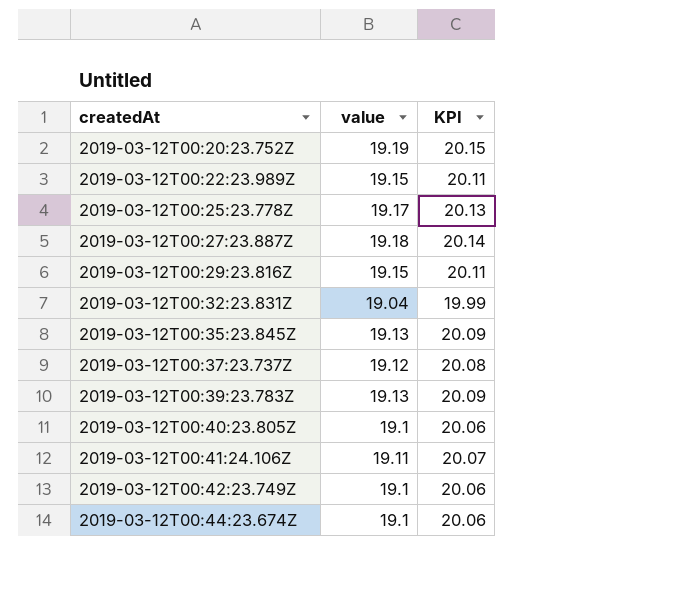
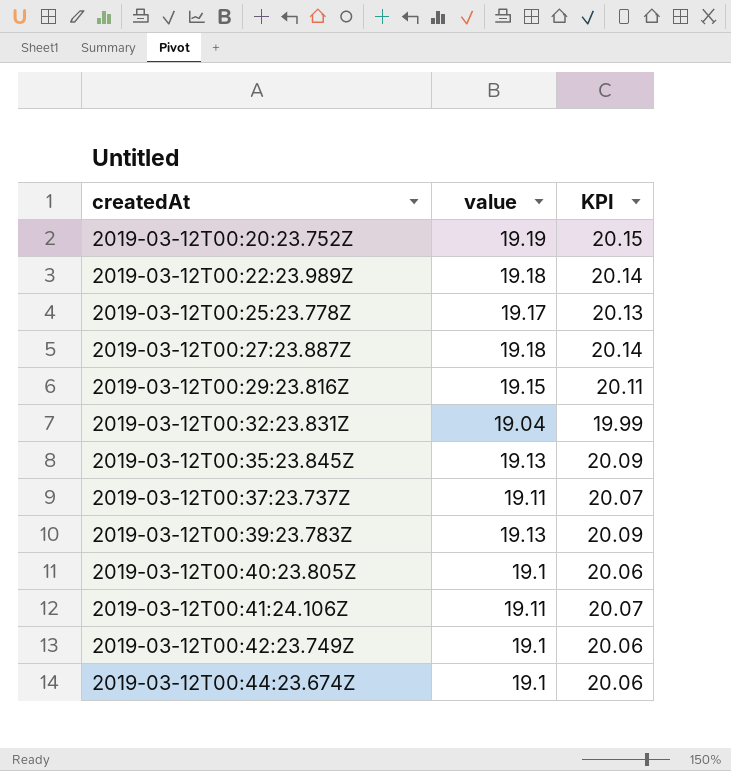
2019-03-12T00:22:23.989Z | value: 19.15 -> 19.18
2019-03-12T00:22:23.989Z | KPI: 20.11 -> 20.14
2019-03-12T00:37:23.737Z | value: 19.12 -> 19.11
2019-03-12T00:37:23.737Z | KPI: 20.08 -> 20.07

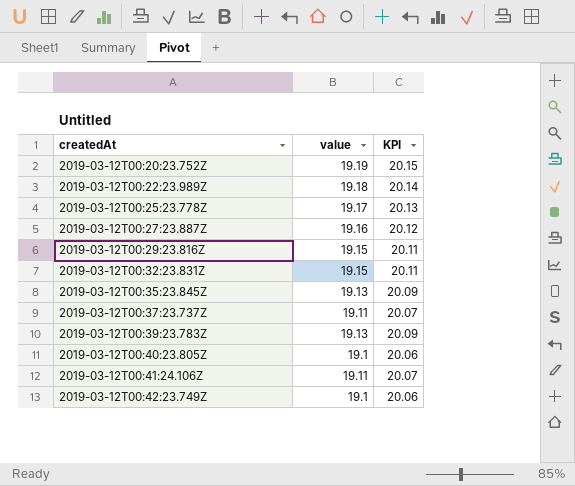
row 2019-03-12T00:44:23.674Z: 19.1 | 20.06 -> none
2019-03-12T00:27:23.887Z | value: 19.18 -> 19.16
2019-03-12T00:27:23.887Z | KPI: 20.14 -> 20.12
2019-03-12T00:32:23.831Z | value: 19.04 -> 19.15
2019-03-12T00:32:23.831Z | KPI: 19.99 -> 20.11

